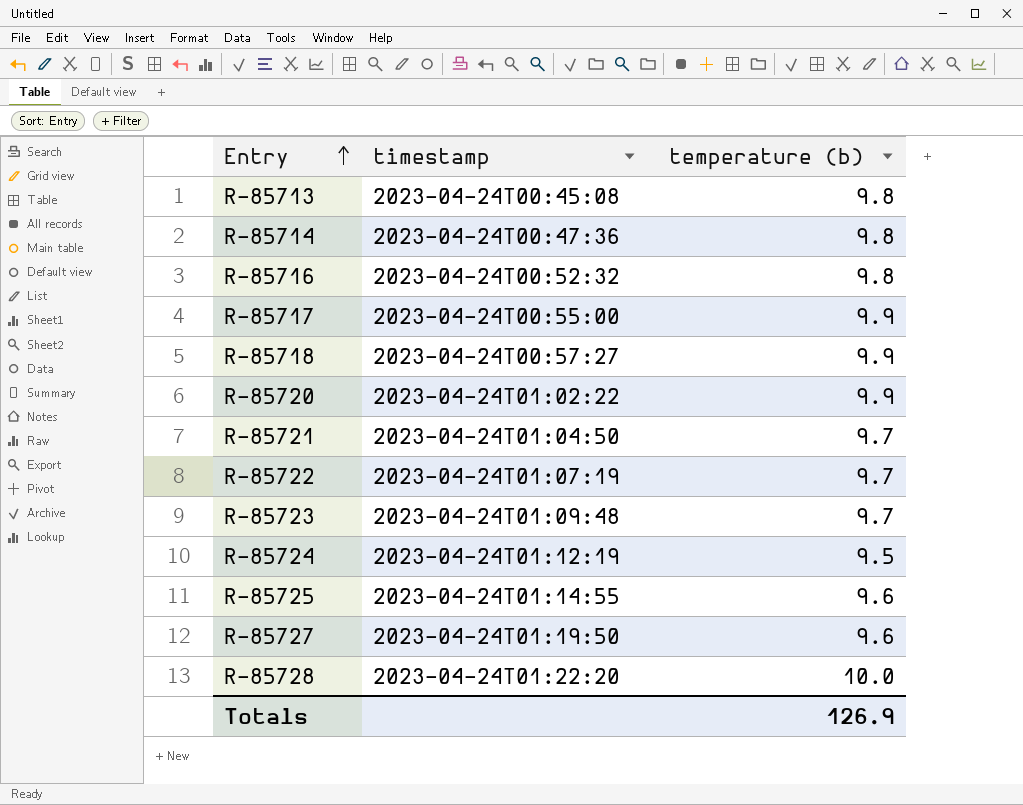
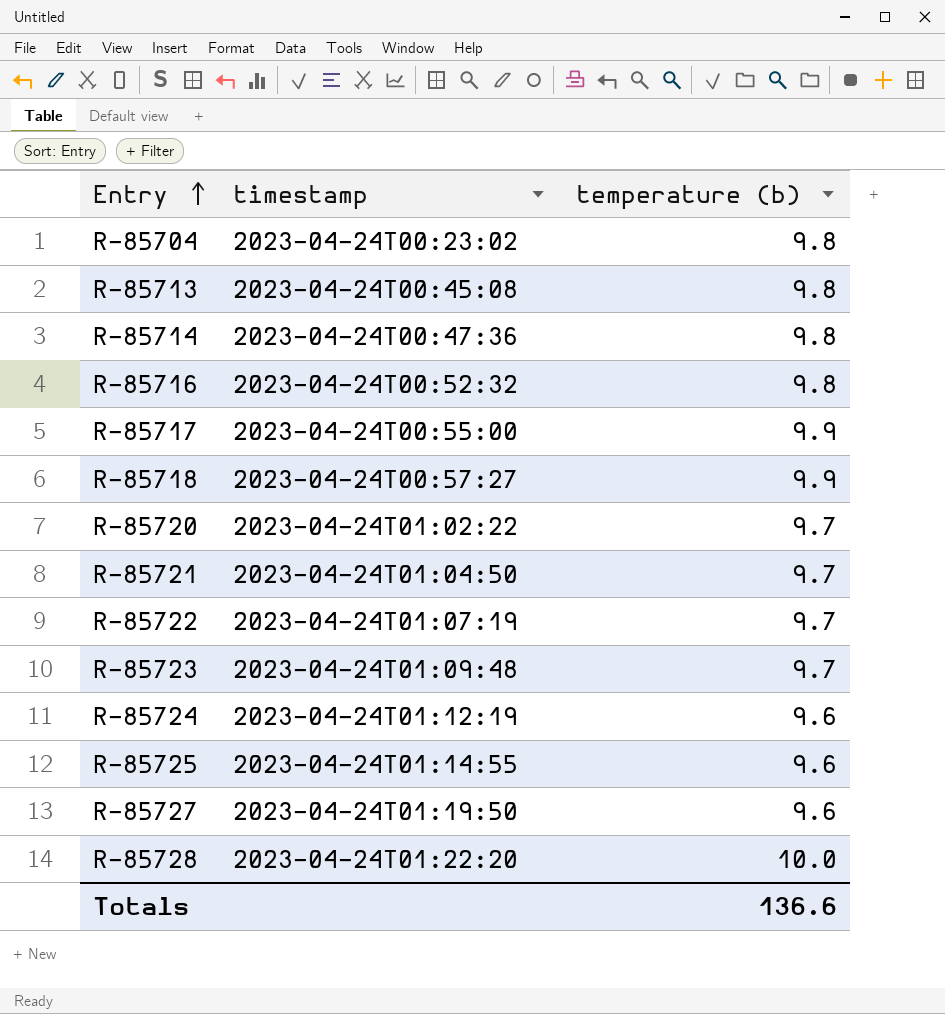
row R-85704: none -> 2023-04-24T00:23:02 | 9.8
R-85720 | temperature (b): 9.9 -> 9.7
R-85724 | temperature (b): 9.5 -> 9.6
Totals | temperature (b): 126.9 -> 136.6

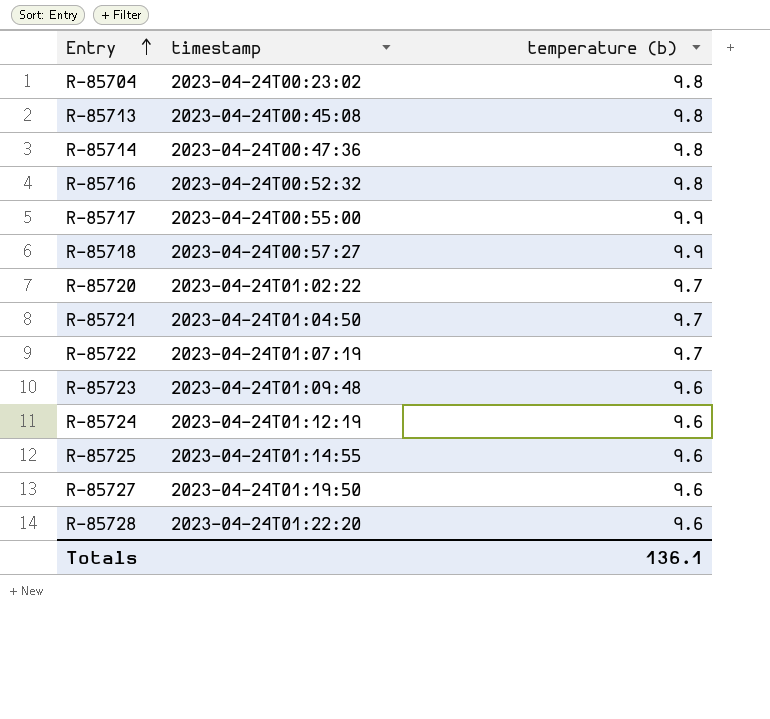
R-85723 | temperature (b): 9.7 -> 9.6
R-85728 | temperature (b): 10.0 -> 9.6
Totals | temperature (b): 136.6 -> 136.1

